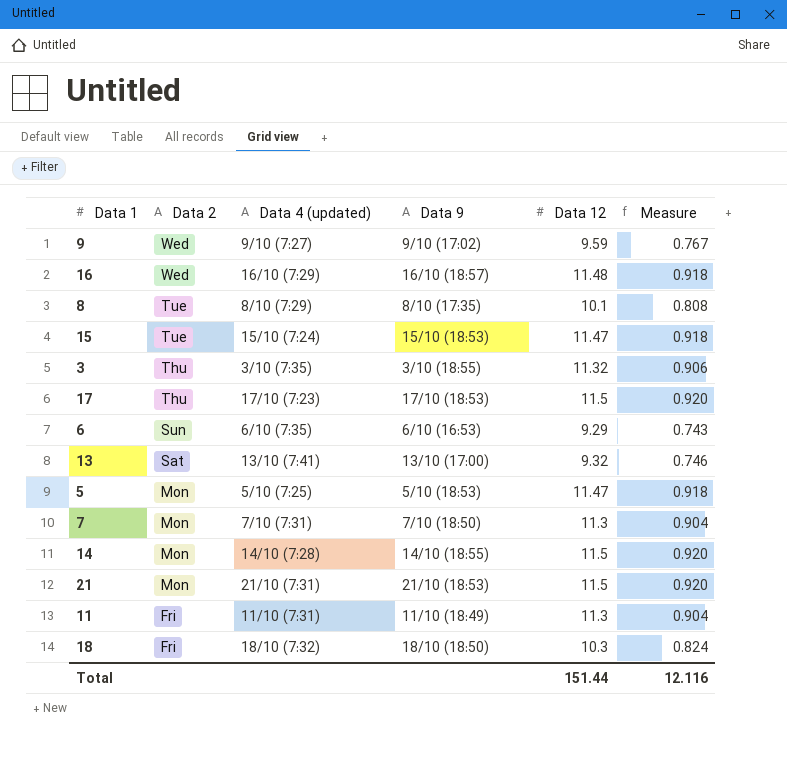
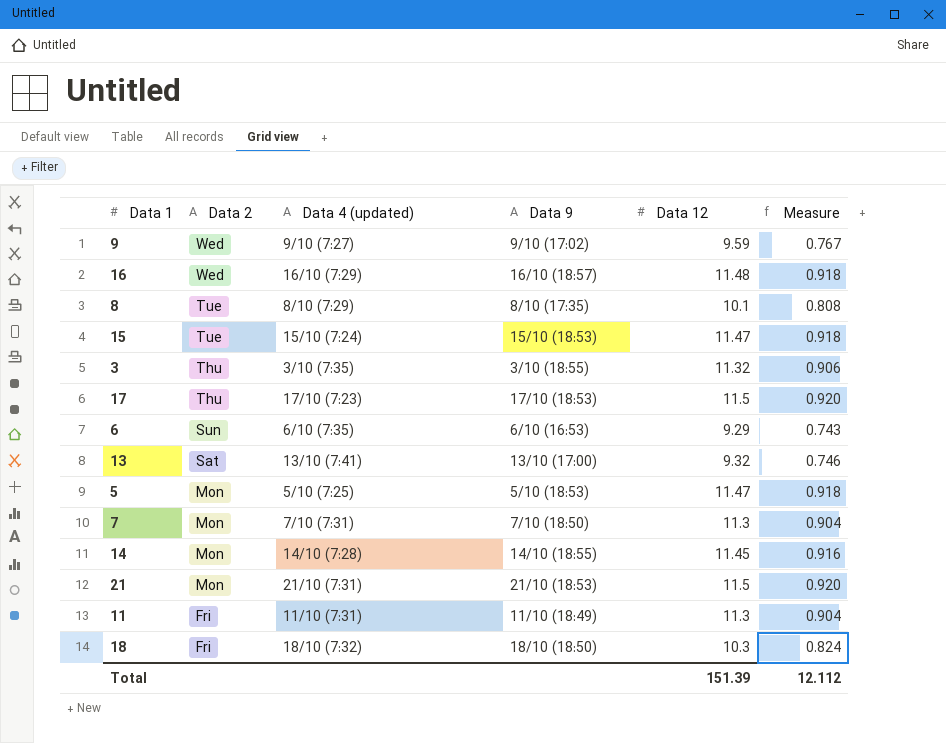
14 | Data 12: 11.5 -> 11.45
14 | Measure: 0.920 -> 0.916
Total | Data 12: 151.44 -> 151.39
Total | Measure: 12.116 -> 12.112

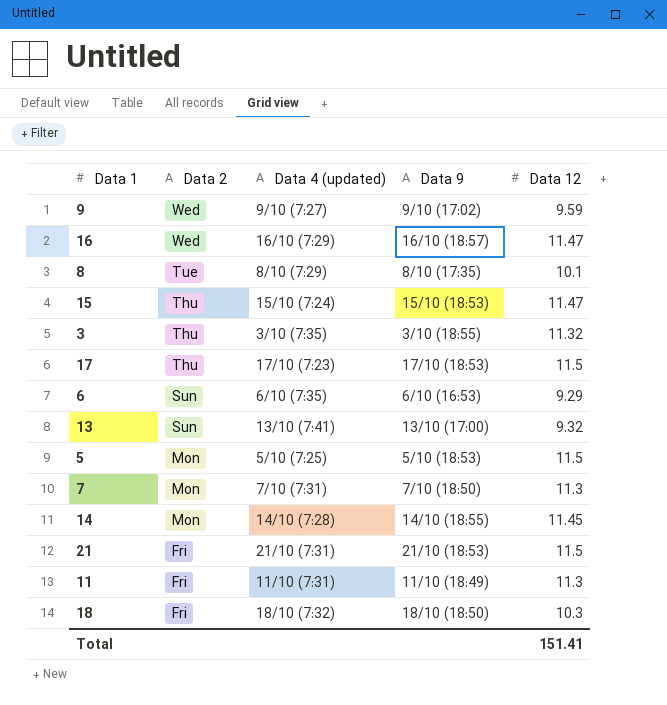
column Measure | formula: [Data 12] * 0.08 -> none
16 | Data 12: 11.48 -> 11.47
15 | Data 2: Tue -> Thu
13 | Data 2: Sat -> Sun
5 | Data 12: 11.47 -> 11.5
21 | Data 2: Mon -> Fri
Total | Data 12: 151.39 -> 151.41

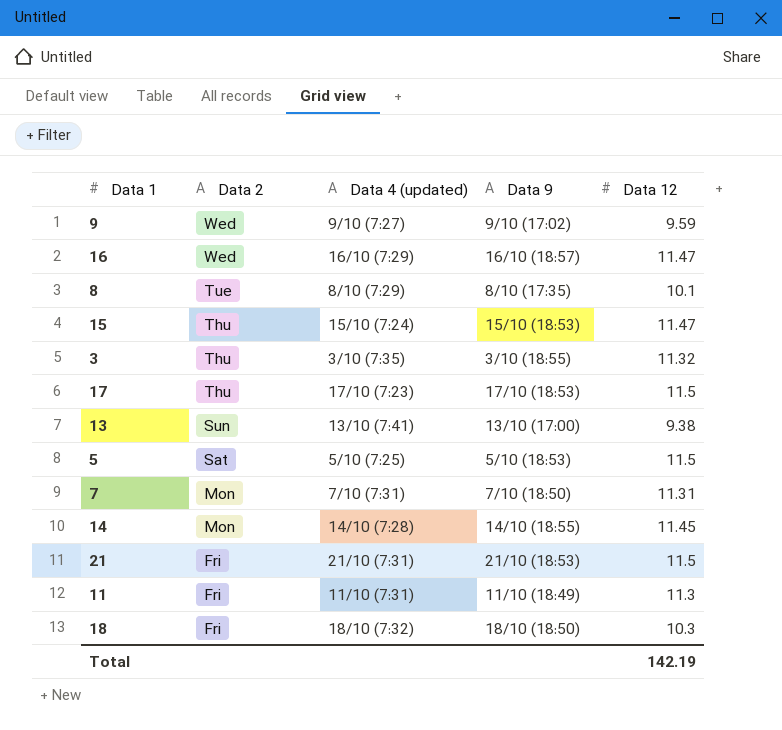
row 6: Sun | 6/10 (7:35) | 6/10 (16:53) | 9.29 -> none
13 | Data 12: 9.32 -> 9.38
5 | Data 2: Mon -> Sat
7 | Data 12: 11.3 -> 11.31
Total | Data 12: 151.41 -> 142.19

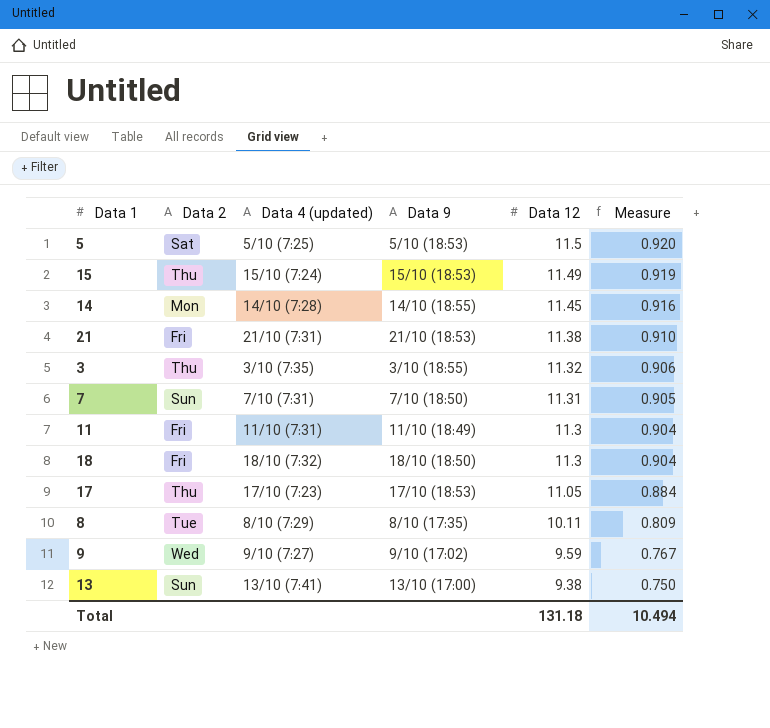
row order: Data 2 descending -> Data 12 descending
column Measure | formula: none -> [Data 12] * 0.08
row 16: Wed | 16/10 (7:29) | 16/10 (18:57) | 11.47 -> none
15 | Data 12: 11.47 -> 11.49
21 | Data 12: 11.5 -> 11.38
7 | Data 2: Mon -> Sun
18 | Data 12: 10.3 -> 11.3
17 | Data 12: 11.5 -> 11.05
8 | Data 12: 10.1 -> 10.11
Total | Data 12: 142.19 -> 131.18

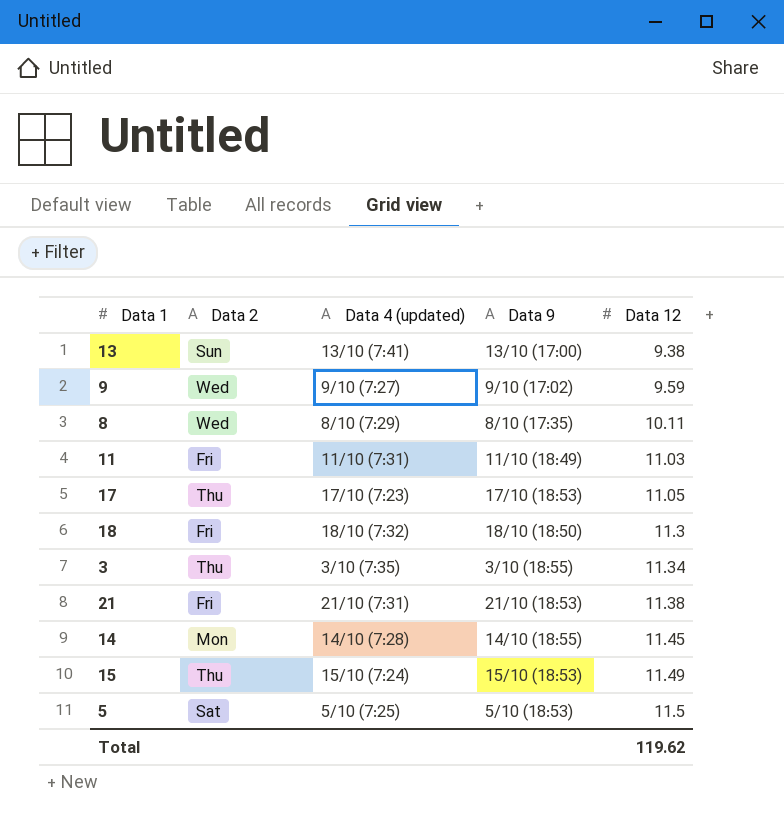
row order: Data 12 descending -> Data 12 ascending
column Measure | formula: [Data 12] * 0.08 -> none
row 7: Sun | 7/10 (7:31) | 7/10 (18:50) | 11.31 | 0.905 -> none
8 | Data 2: Tue -> Wed
11 | Data 12: 11.3 -> 11.03
3 | Data 12: 11.32 -> 11.34
Total | Data 12: 131.18 -> 119.62

